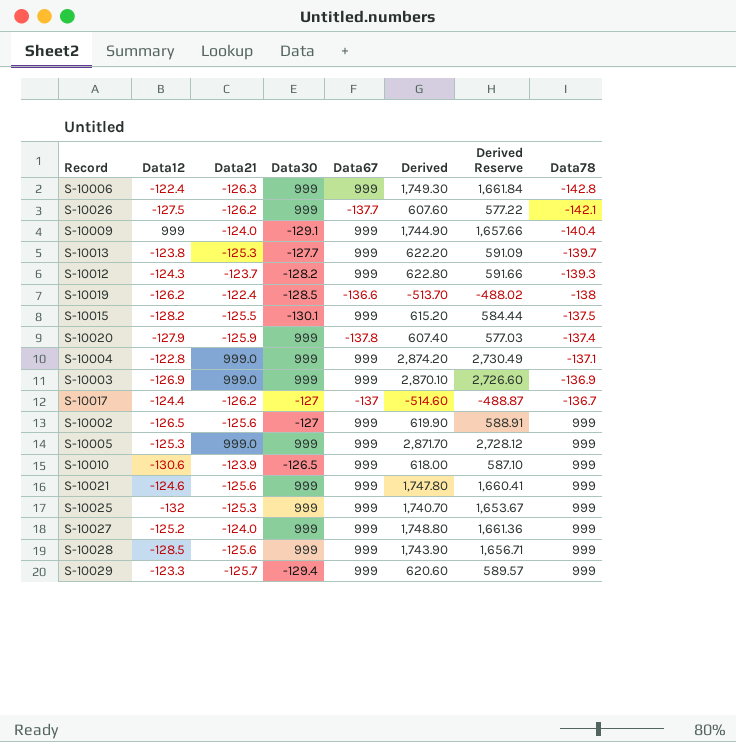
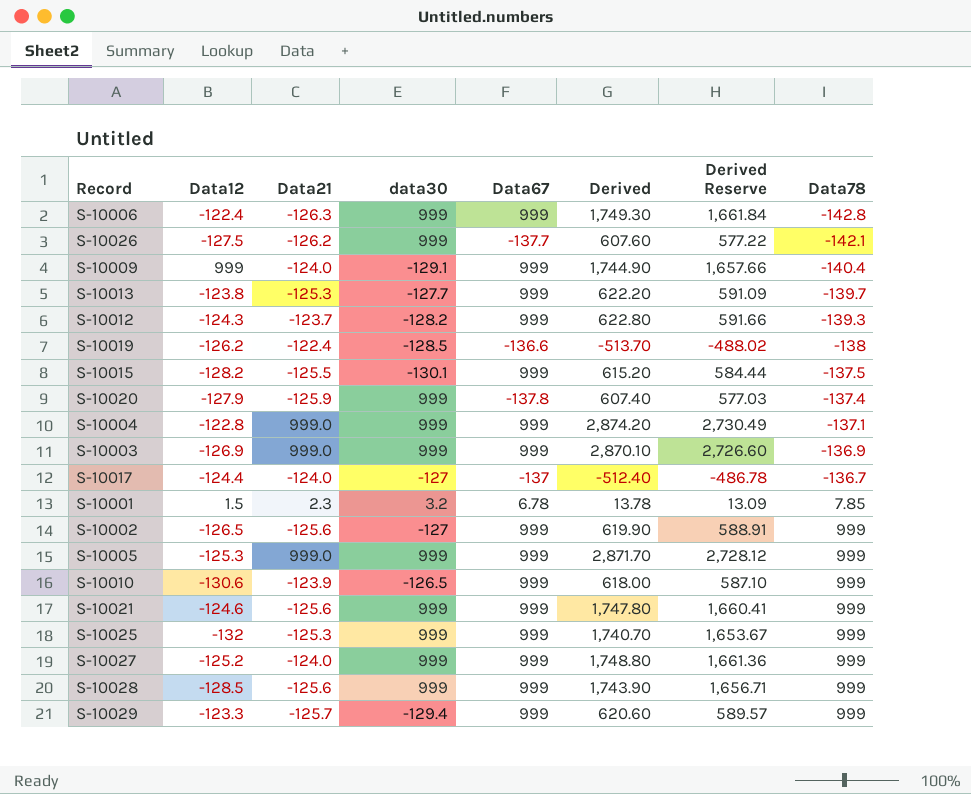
column name: Data30 -> data30
S-10017 | Data21: -126.2 -> -124.0
S-10017 | Derived: -514.60 -> -512.40
S-10017 | Derived Reserve: -488.87 -> -486.78
row S-10001: none -> 1.5 | 2.3 | 3.2 | 6.78 | 13.78 | 13.09 | 7.85

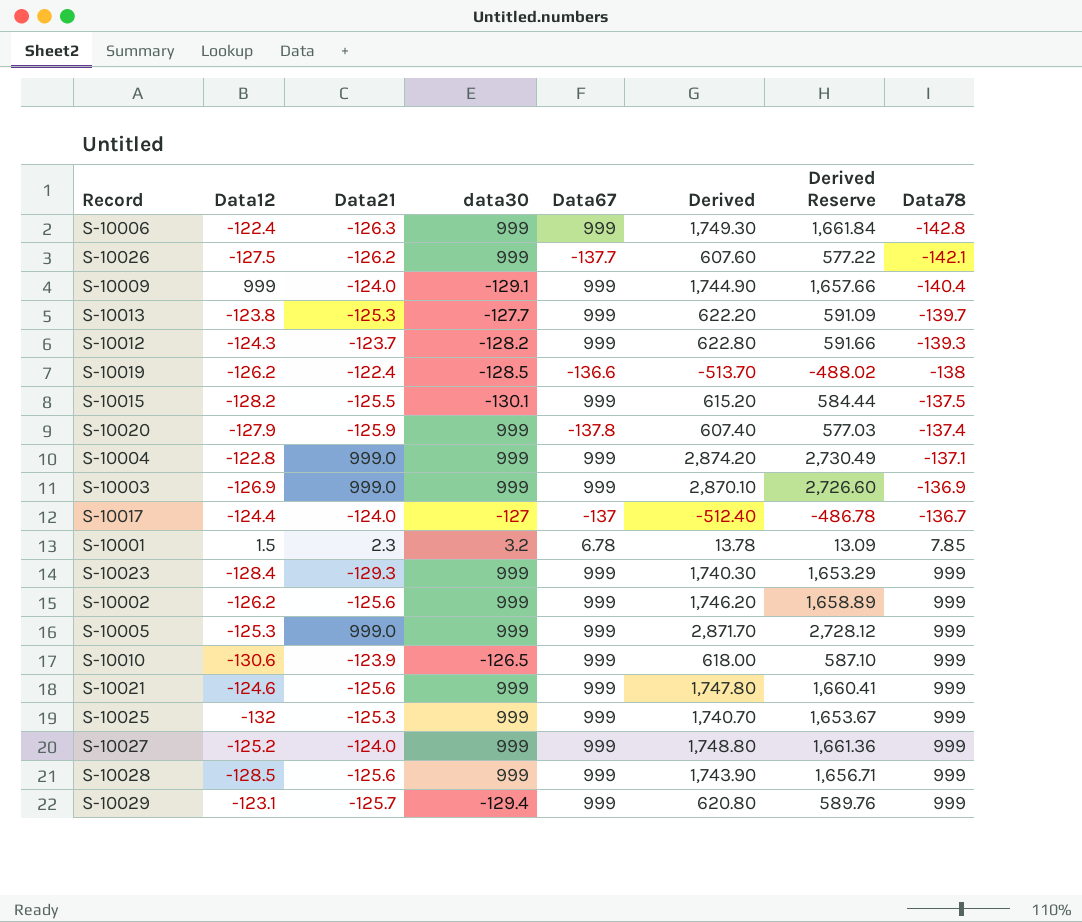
row S-10023: none -> -128.4 | -129.3 | 999 | 999 | 1,740.30 | 1,653.29 | 999
S-10002 | Data12: -126.5 -> -126.2
S-10002 | data30: -127 -> 999
S-10002 | Derived: 619.90 -> 1,746.20
S-10002 | Derived Reserve: 588.91 -> 1,658.89
S-10029 | Data12: -123.3 -> -123.1
S-10029 | Derived: 620.60 -> 620.80
S-10029 | Derived Reserve: 589.57 -> 589.76

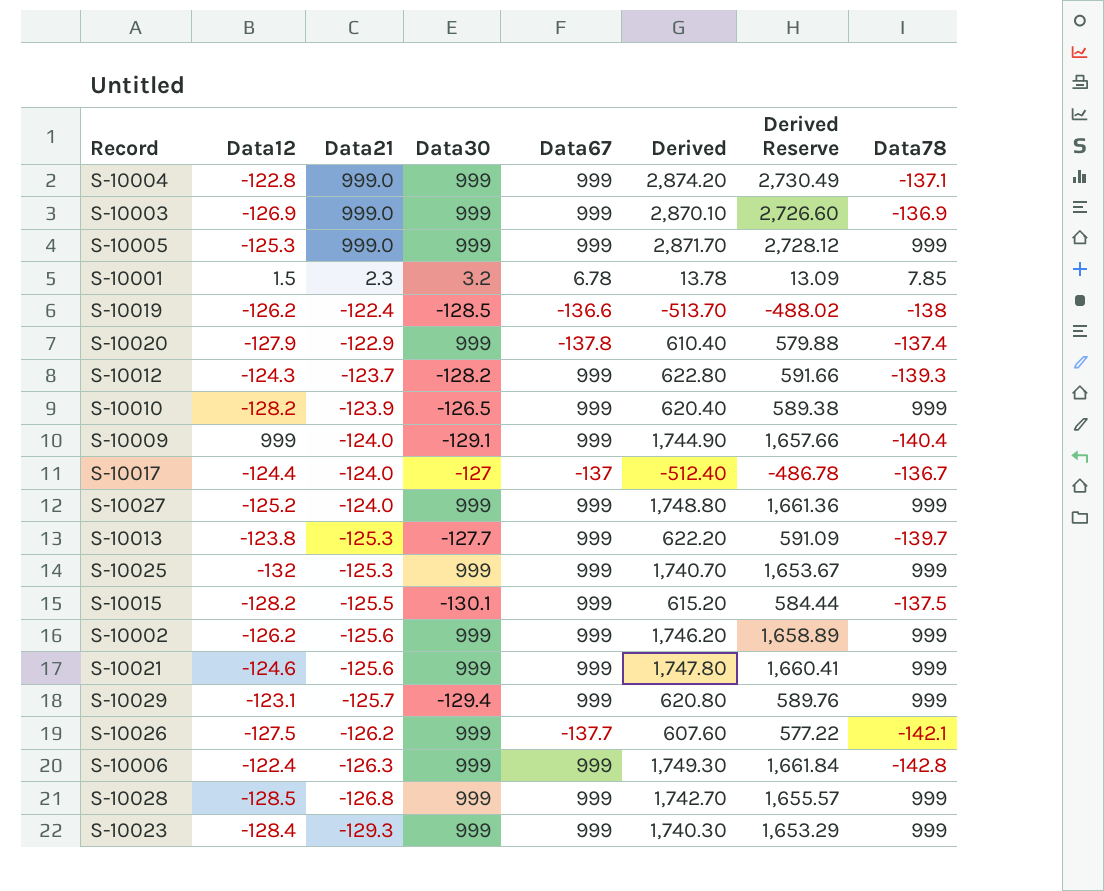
row order: Data78 ascending -> Data21 descending
column name: data30 -> Data30
S-10020 | Data21: -125.9 -> -122.9
S-10020 | Derived: 607.40 -> 610.40
S-10020 | Derived Reserve: 577.03 -> 579.88
S-10010 | Data12: -130.6 -> -128.2
S-10010 | Derived: 618.00 -> 620.40
S-10010 | Derived Reserve: 587.10 -> 589.38
S-10028 | Data21: -125.6 -> -126.8
S-10028 | Derived: 1,743.90 -> 1,742.70
S-10028 | Derived Reserve: 1,656.71 -> 1,655.57

